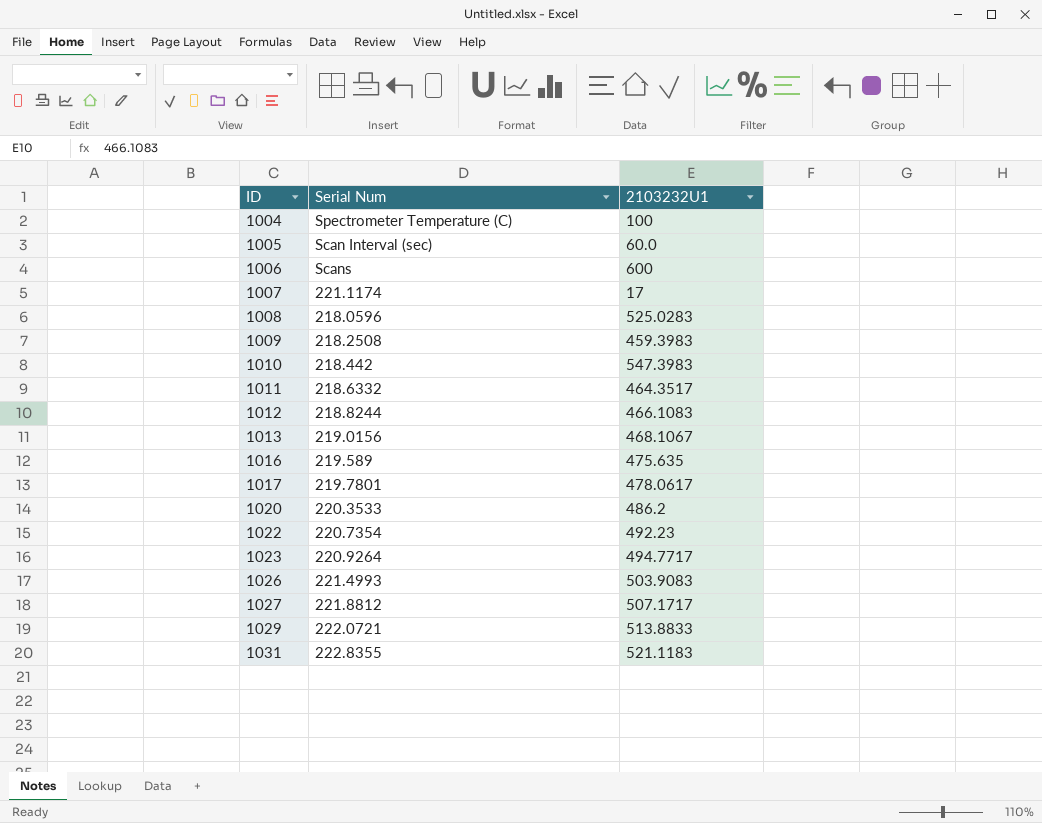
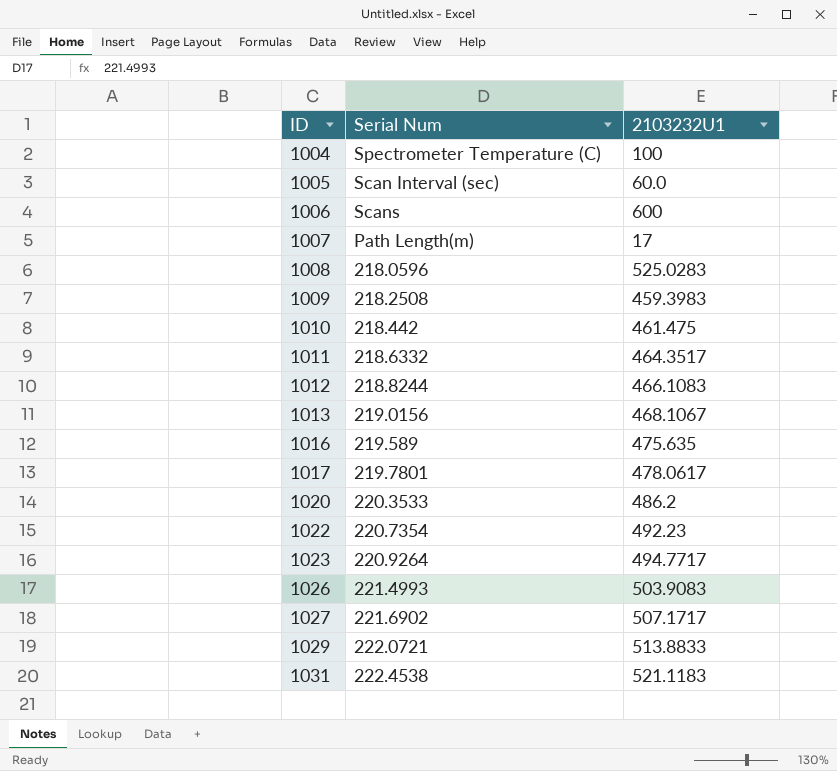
1007 | Serial Num: 221.1174 -> Path Length(m)
1010 | 2103232U1: 547.3983 -> 461.475
1027 | Serial Num: 221.8812 -> 221.6902
1031 | Serial Num: 222.8355 -> 222.4538

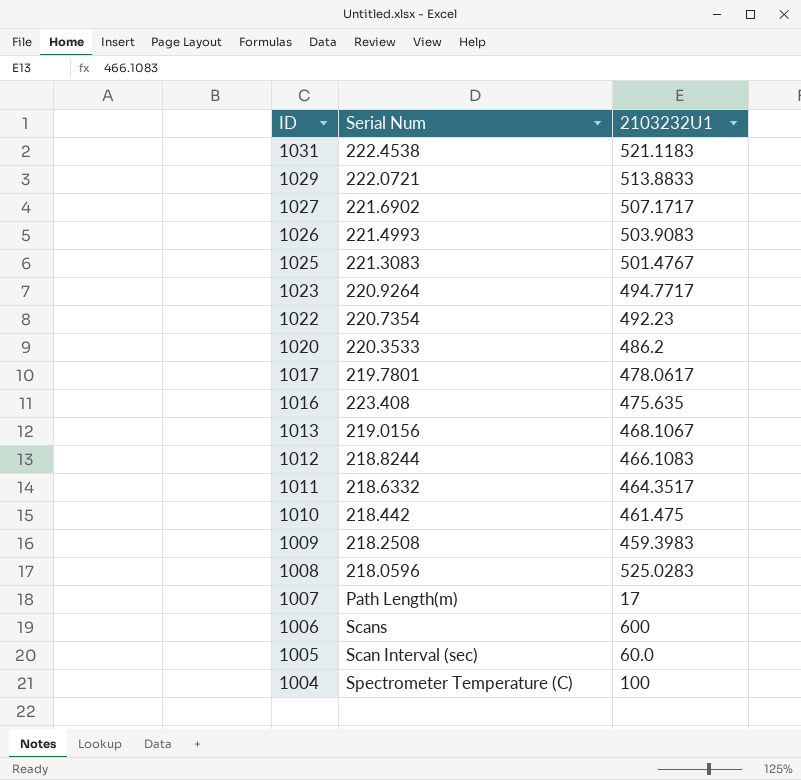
row order: ID ascending -> ID descending
row 1025: none -> 221.3083 | 501.4767
1016 | Serial Num: 219.589 -> 223.408

